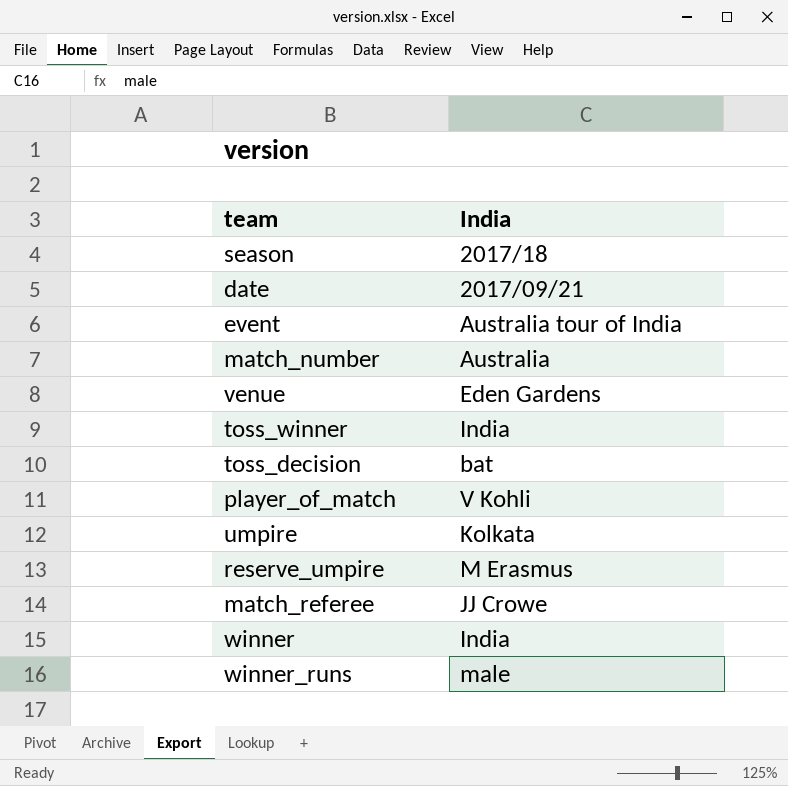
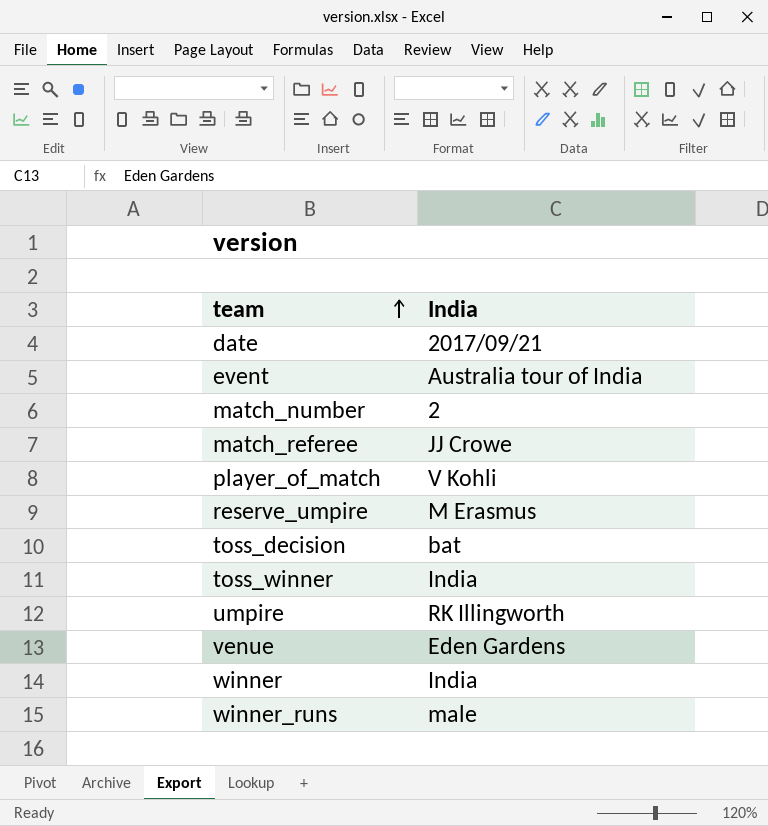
row order: none -> team ascending
row season: 2017/18 -> none
match_number | India: Australia -> 2
umpire | India: Kolkata -> RK Illingworth

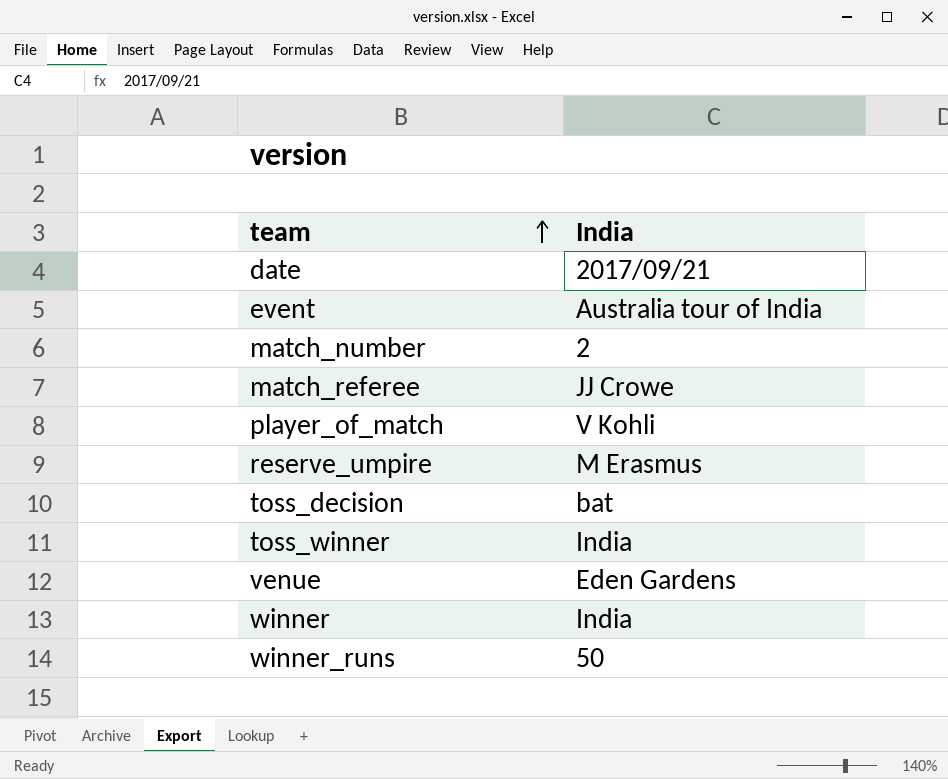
row umpire: RK Illingworth -> none
winner_runs | India: male -> 50

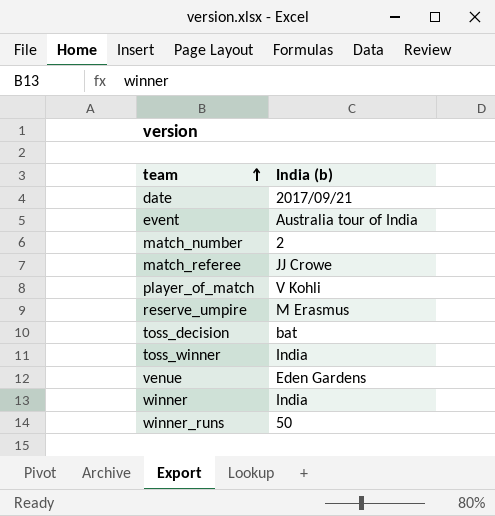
column name: India -> India (b)

